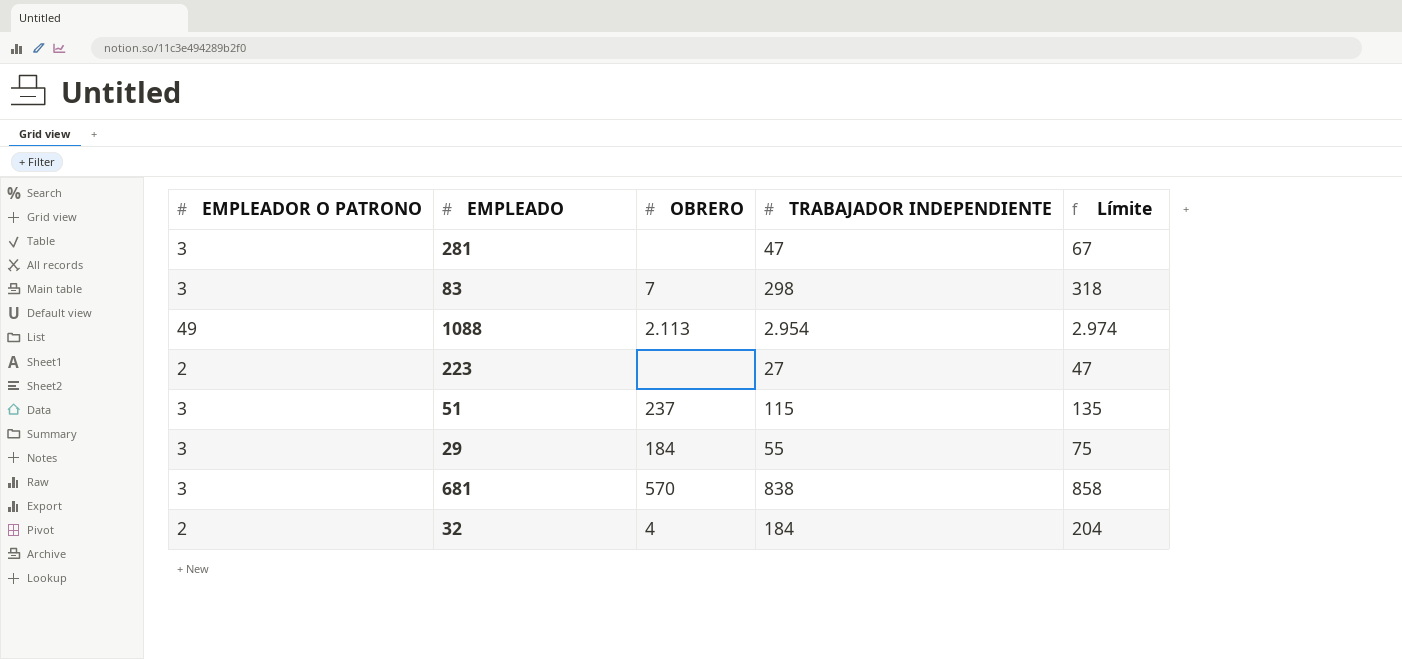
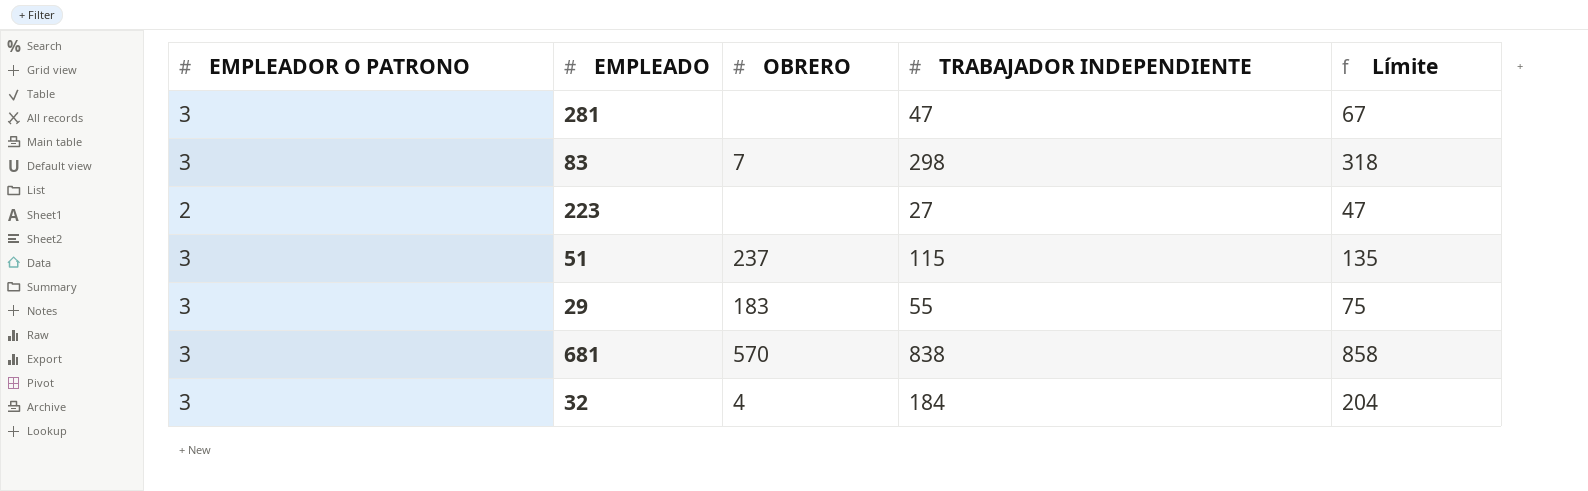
row 1088: 49 | 2.113 | 2.954 | 2.974 -> none
29 | OBRERO: 184 -> 183
32 | EMPLEADOR O PATRONO: 2 -> 3

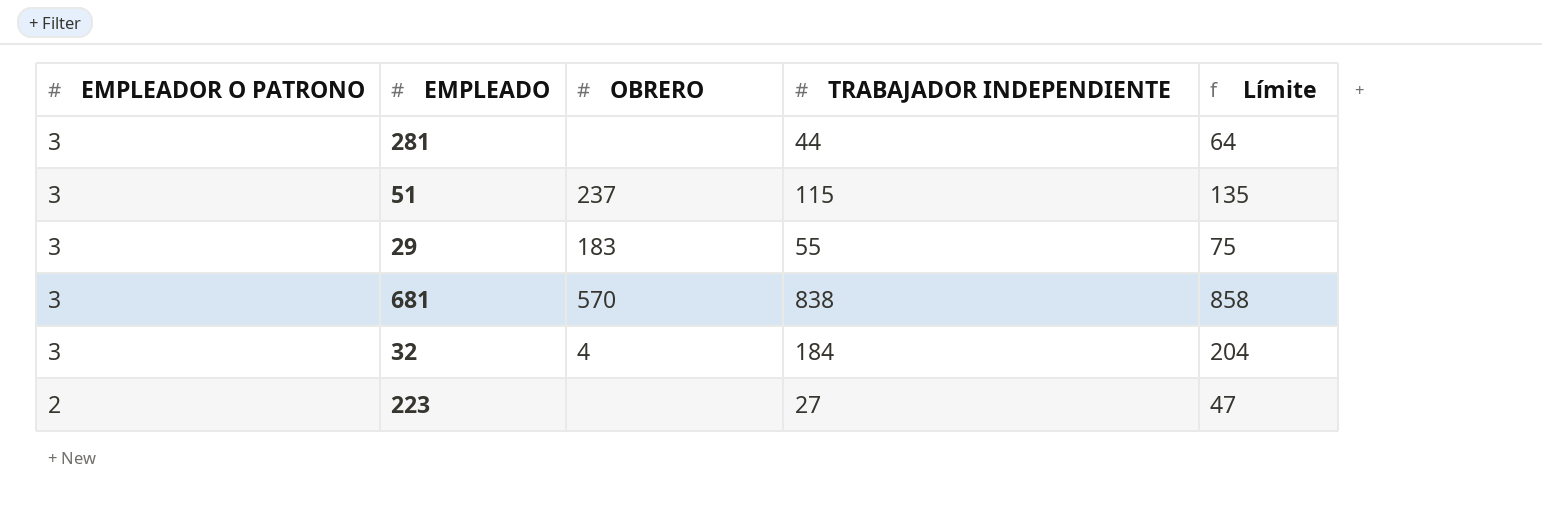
row order: none -> EMPLEADOR O PATRONO descending
row 83: 3 | 7 | 298 | 318 -> none
281 | TRABAJADOR INDEPENDIENTE: 47 -> 44
281 | Límite: 67 -> 64

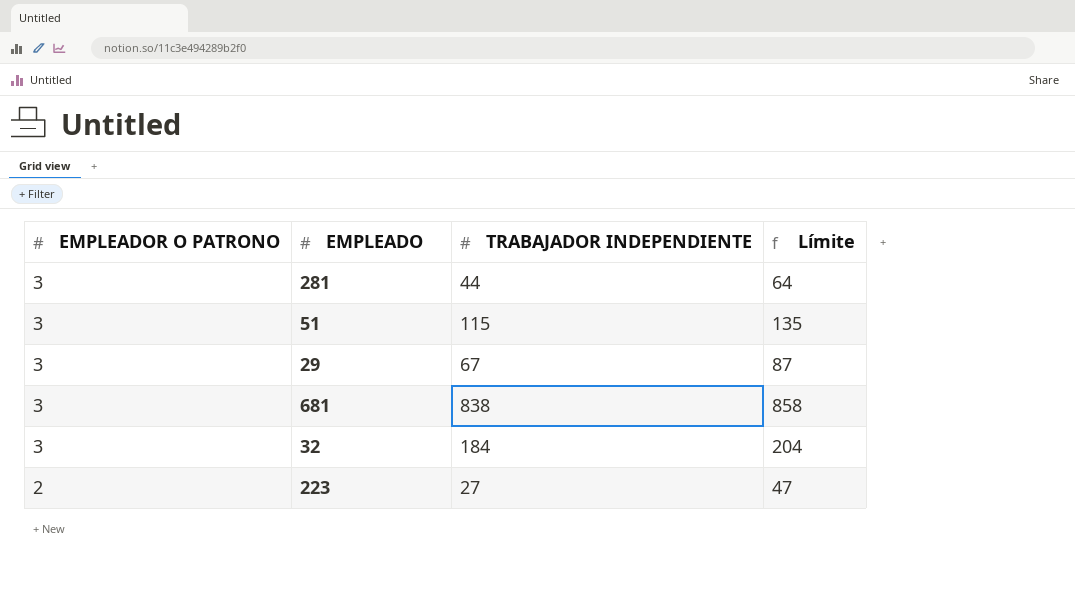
column OBRERO | position: 3 -> none
29 | TRABAJADOR INDEPENDIENTE: 55 -> 67
29 | Límite: 75 -> 87

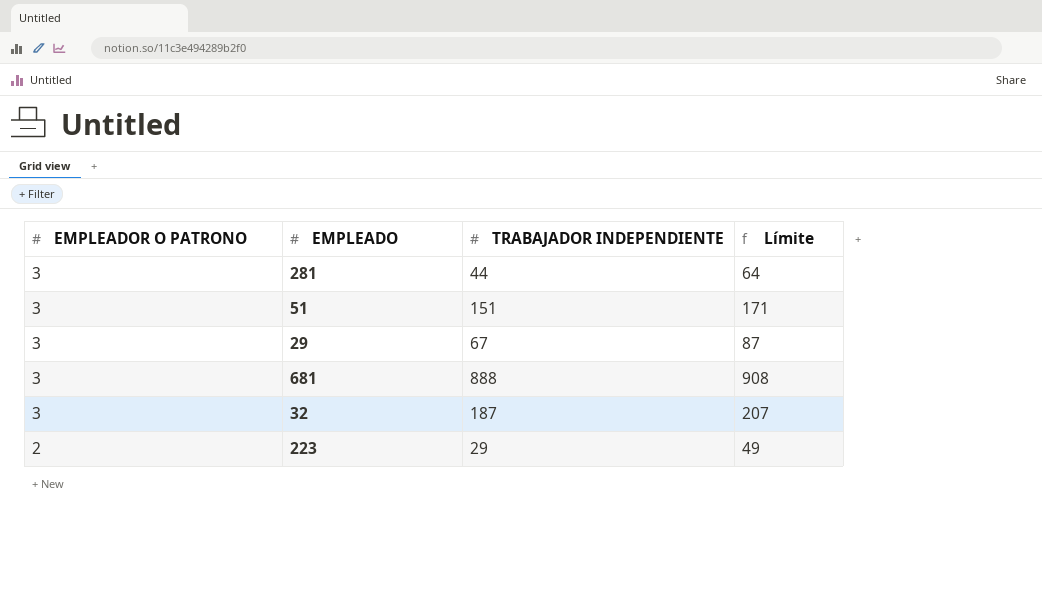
51 | TRABAJADOR INDEPENDIENTE: 115 -> 151
51 | Límite: 135 -> 171
681 | TRABAJADOR INDEPENDIENTE: 838 -> 888
681 | Límite: 858 -> 908
32 | TRABAJADOR INDEPENDIENTE: 184 -> 187
32 | Límite: 204 -> 207
223 | TRABAJADOR INDEPENDIENTE: 27 -> 29
223 | Límite: 47 -> 49

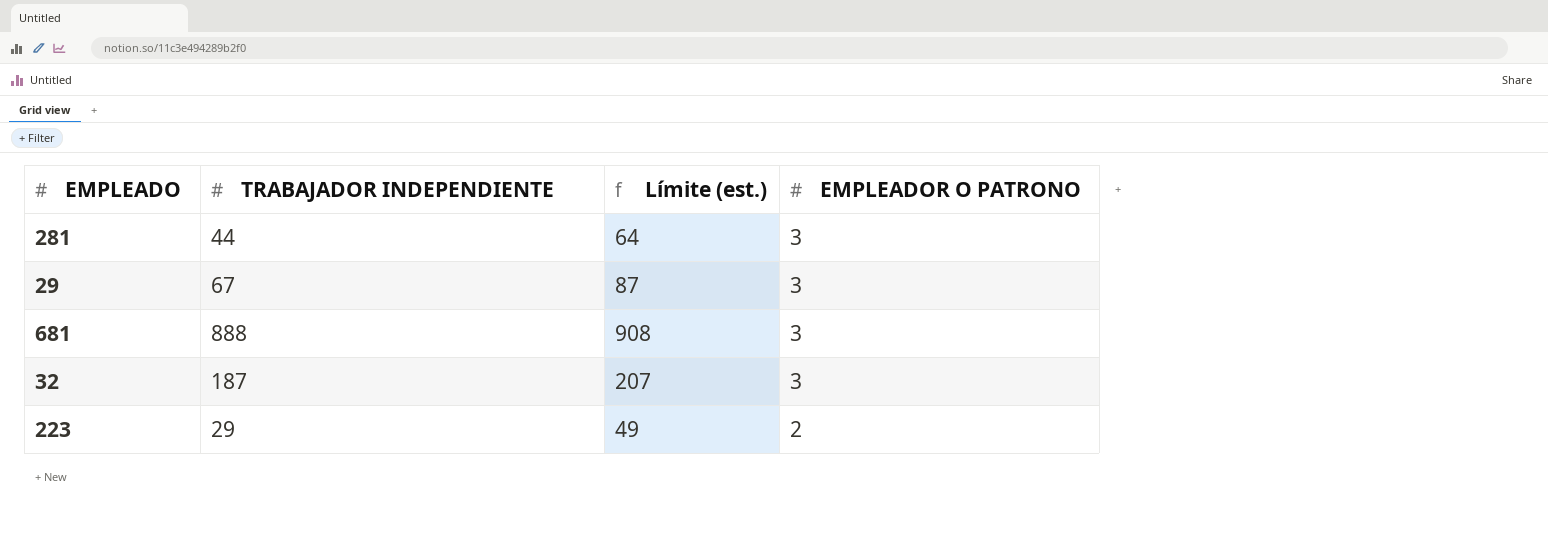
column name: Límite -> Límite (est.)
column EMPLEADOR O PATRONO | position: 1 -> 4
row 51: 3 | 151 | 171 -> none

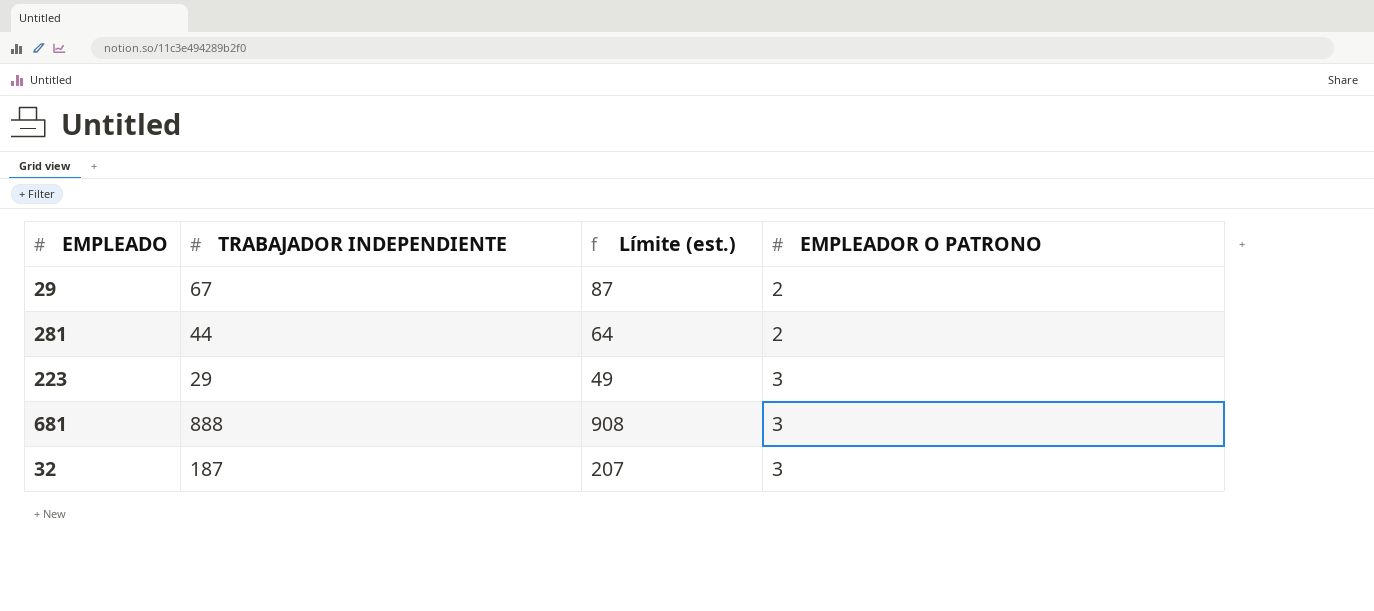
row order: EMPLEADOR O PATRONO descending -> EMPLEADOR O PATRONO ascending
29 | EMPLEADOR O PATRONO: 3 -> 2
281 | EMPLEADOR O PATRONO: 3 -> 2
223 | EMPLEADOR O PATRONO: 2 -> 3

